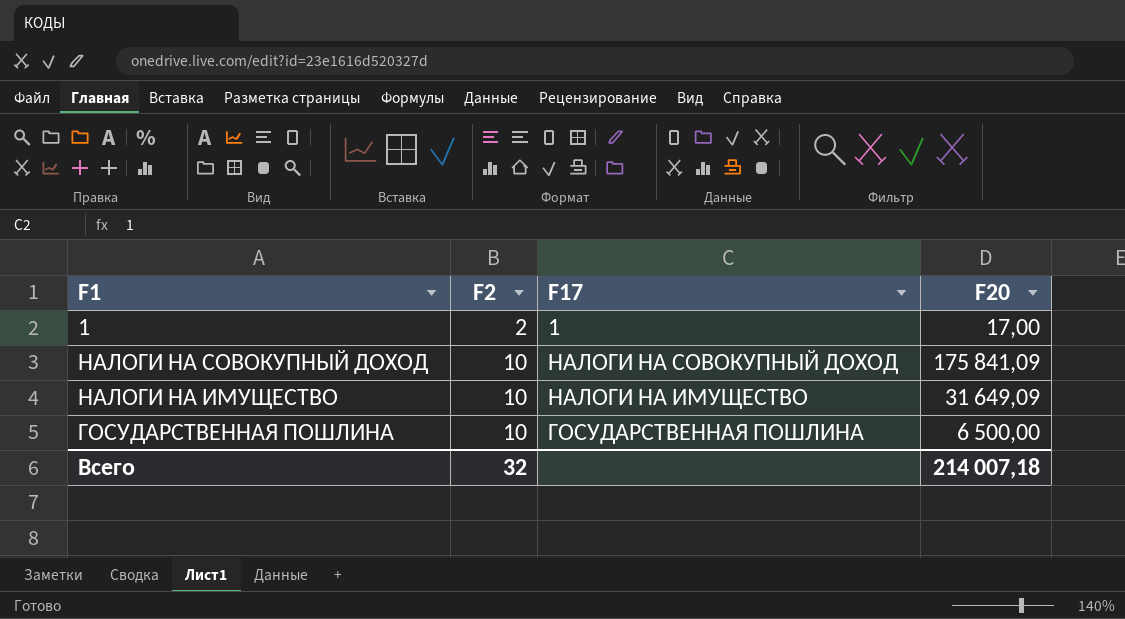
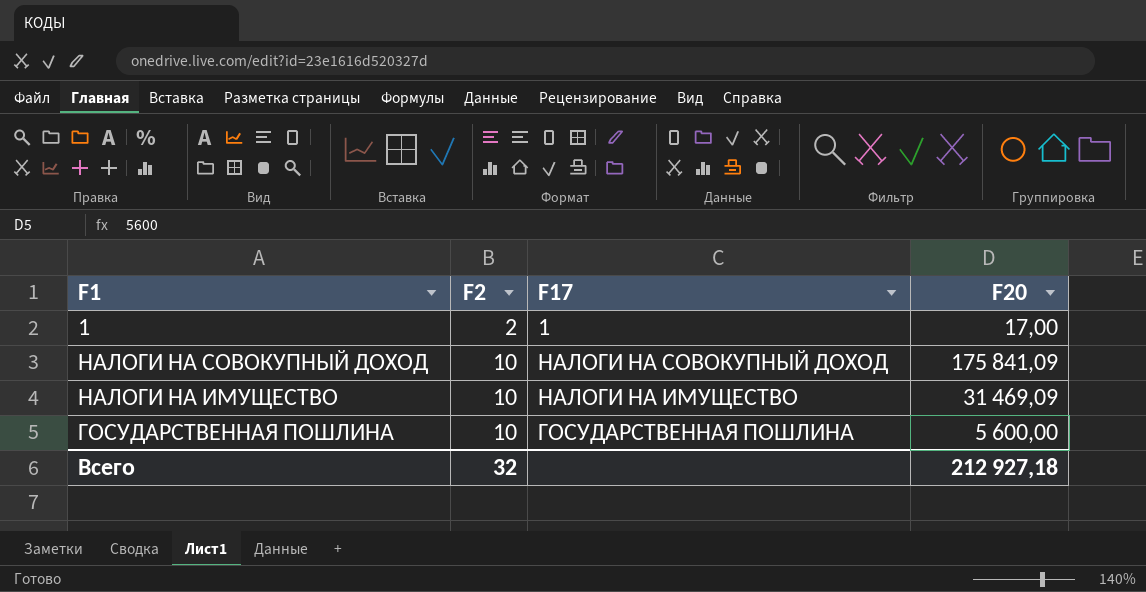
НАЛОГИ НА ИМУЩЕСТВО | F20: 31 649,09 -> 31 469,09
ГОСУДАРСТВЕННАЯ ПОШЛИНА | F20: 6 500,00 -> 5 600,00
Всего | F20: 214 007,18 -> 212 927,18

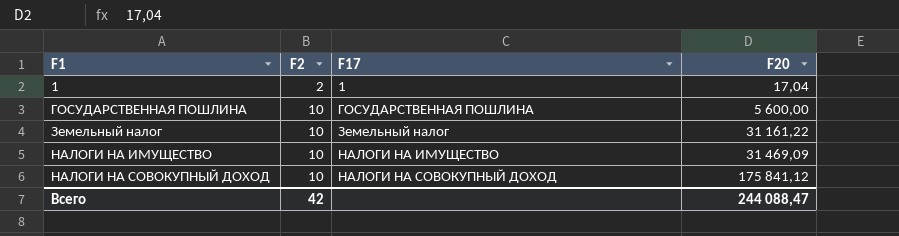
row order: F2 ascending -> F1 ascending
1 | F20: 17,00 -> 17,04
row Земельный налог: none -> 10 | Земельный налог | 31 161,22
НАЛОГИ НА СОВОКУПНЫЙ ДОХОД | F20: 175 841,09 -> 175 841,12
Всего | F2: 32 -> 42
Всего | F20: 212 927,18 -> 244 088,47

